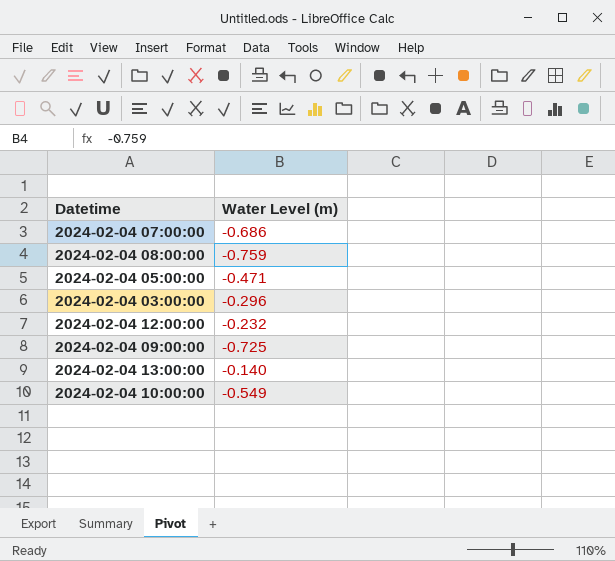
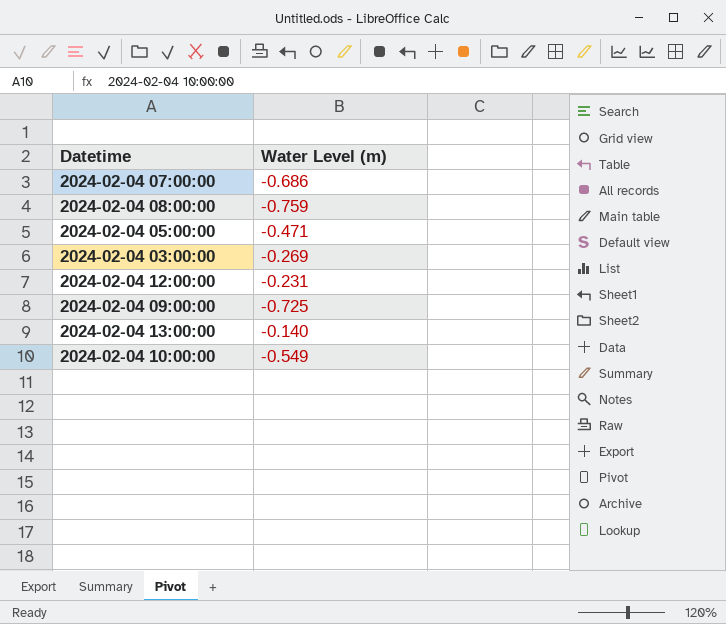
2024-02-04 03:00:00 | Water Level (m): -0.296 -> -0.269
2024-02-04 12:00:00 | Water Level (m): -0.232 -> -0.231

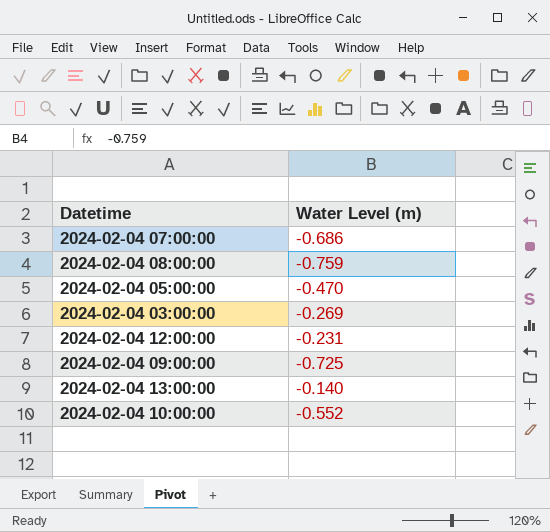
2024-02-04 05:00:00 | Water Level (m): -0.471 -> -0.470
2024-02-04 10:00:00 | Water Level (m): -0.549 -> -0.552

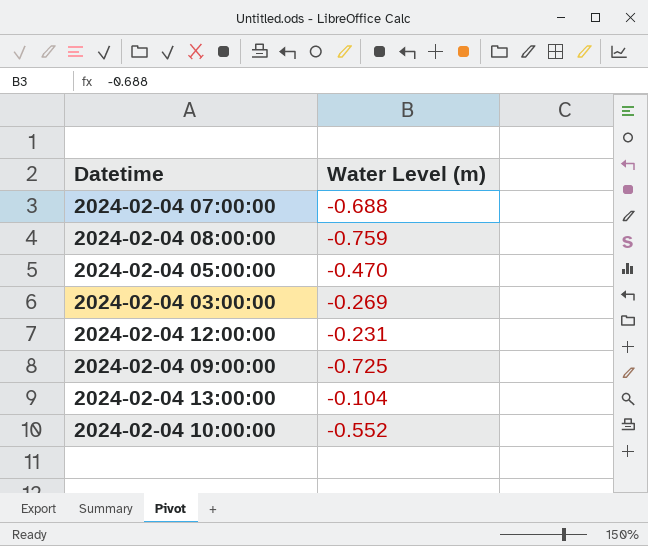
2024-02-04 07:00:00 | Water Level (m): -0.686 -> -0.688
2024-02-04 13:00:00 | Water Level (m): -0.140 -> -0.104

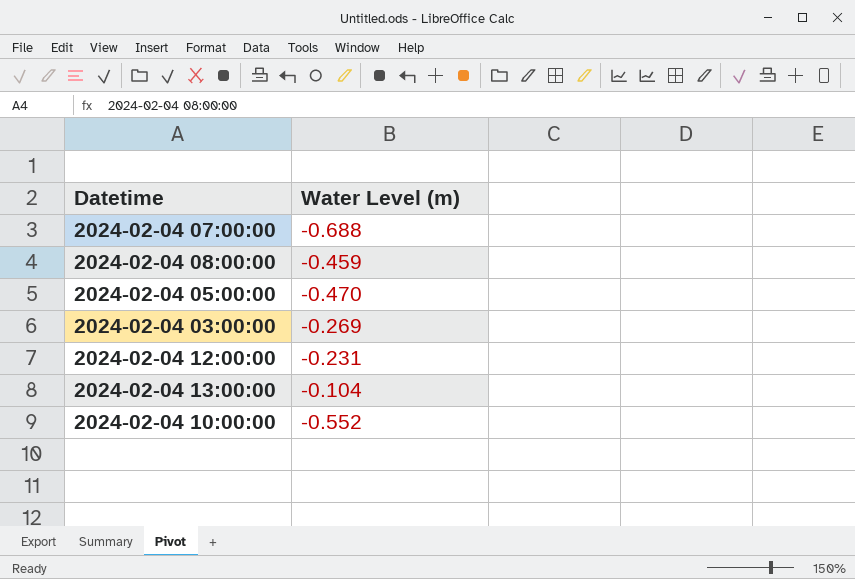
row 2024-02-04 09:00:00: -0.725 -> none
2024-02-04 08:00:00 | Water Level (m): -0.759 -> -0.459

